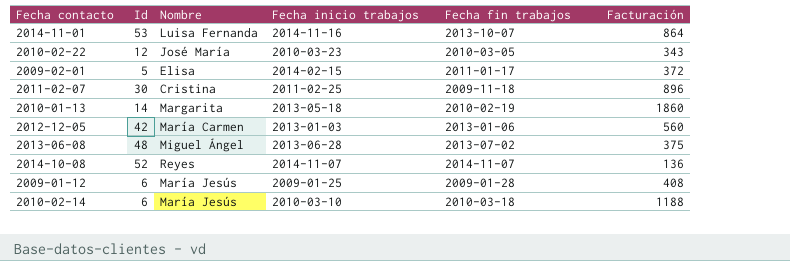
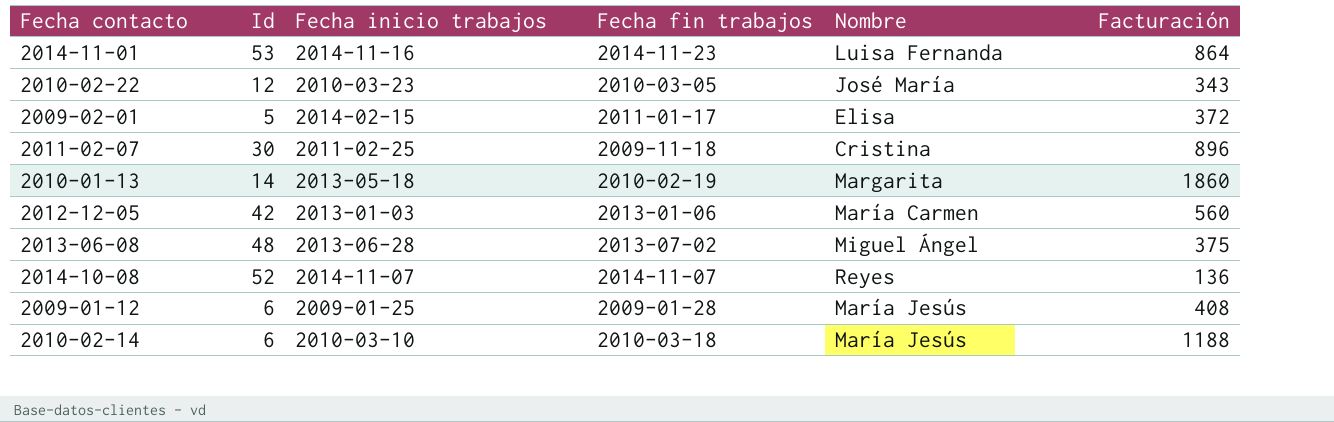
column Nombre | position: 3 -> 5
2014-11-01 | Fecha fin trabajos: 2013-10-07 -> 2014-11-23

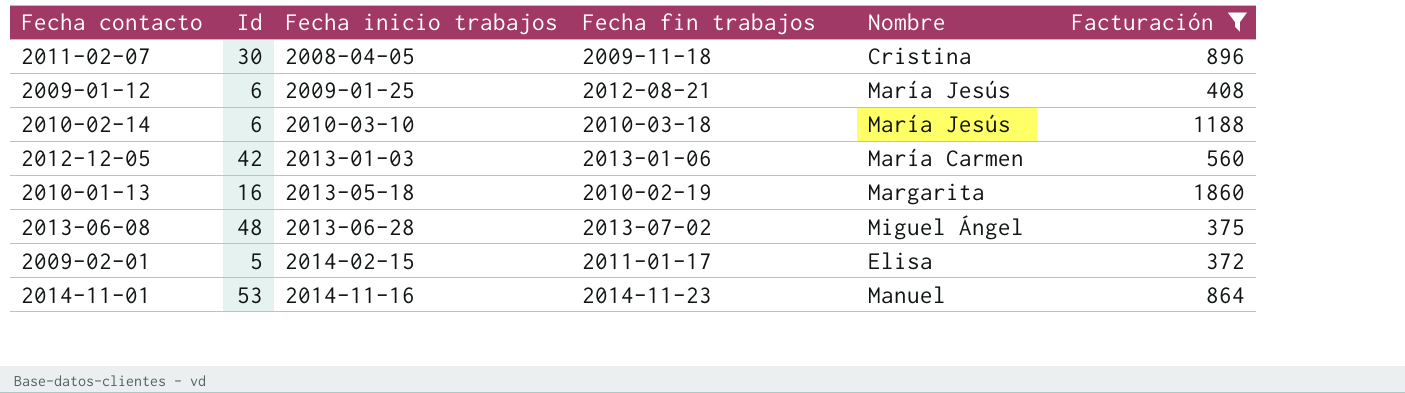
filter: none -> Facturación >= 372
row order: none -> Fecha inicio trabajos ascending
2011-02-07 | Fecha inicio trabajos: 2011-02-25 -> 2008-04-05
2009-01-12 | Fecha fin trabajos: 2009-01-28 -> 2012-08-21
2010-01-13 | Id: 14 -> 16
2014-11-01 | Nombre: Luisa Fernanda -> Manuel

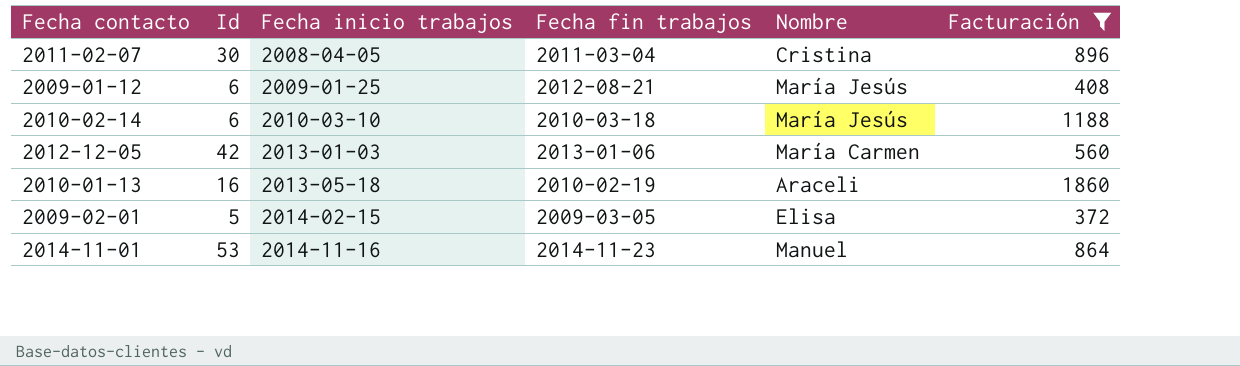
row 2013-06-08: 48 | 2013-06-28 | 2013-07-02 | Miguel Ángel | 375 -> none
2011-02-07 | Fecha fin trabajos: 2009-11-18 -> 2011-03-04
2010-01-13 | Nombre: Margarita -> Araceli
2009-02-01 | Fecha fin trabajos: 2011-01-17 -> 2009-03-05

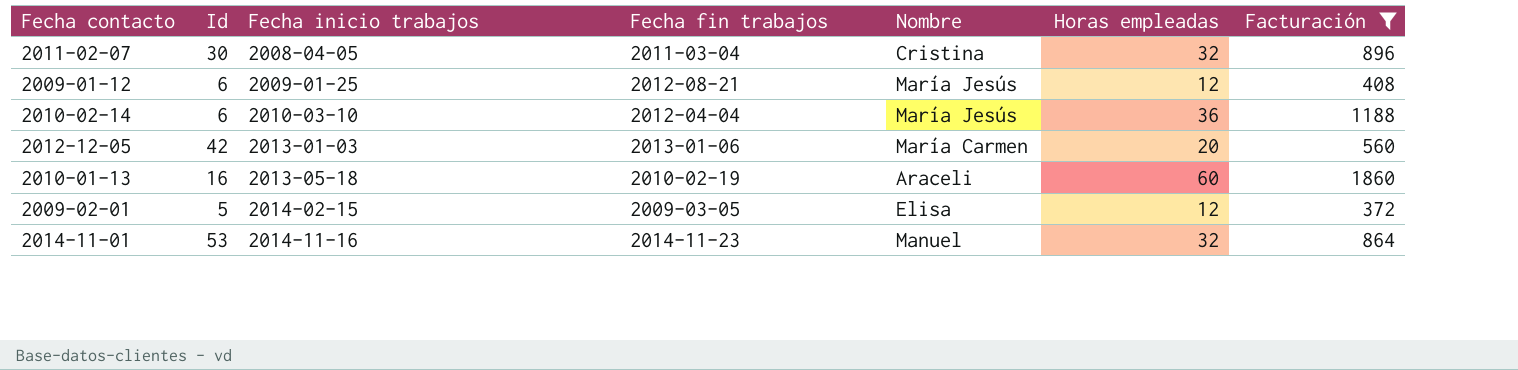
column Horas empleadas | position: none -> 6
2010-02-14 | Fecha fin trabajos: 2010-03-18 -> 2012-04-04

